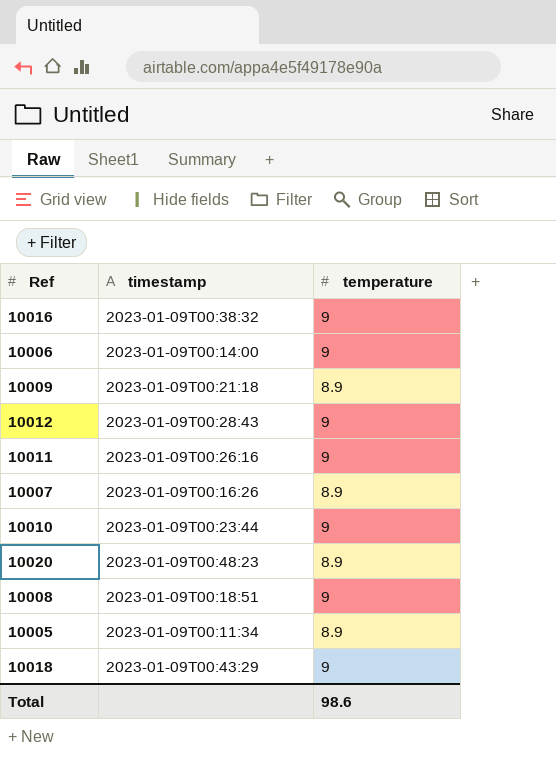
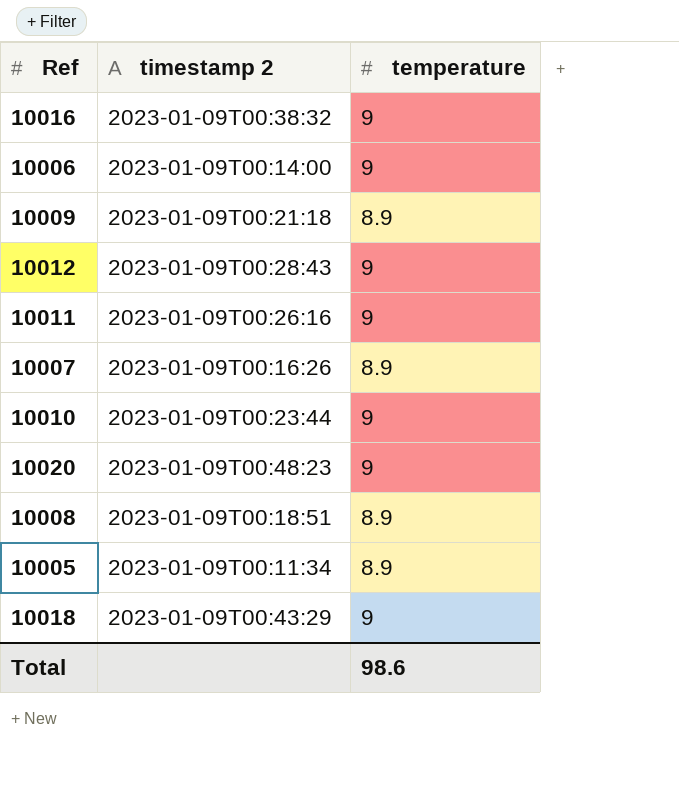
column name: timestamp -> timestamp 2
10020 | temperature: 8.9 -> 9
10008 | temperature: 9 -> 8.9

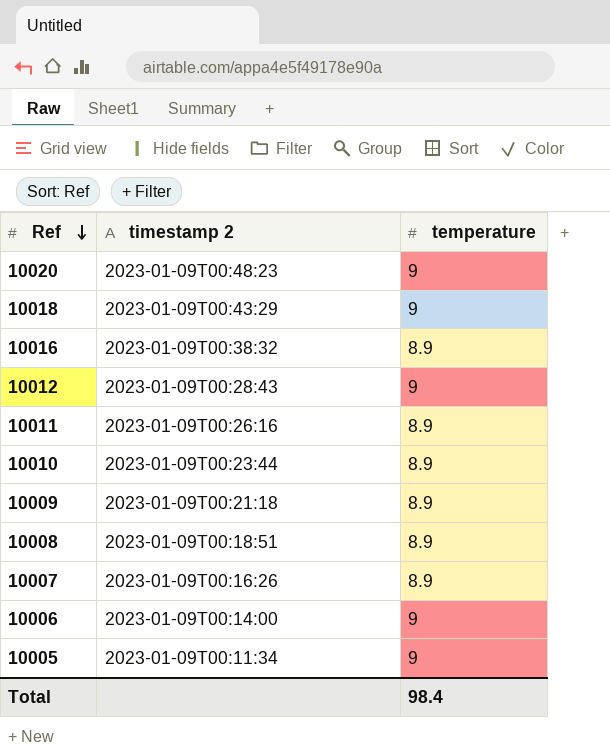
row order: none -> Ref descending
10016 | temperature: 9 -> 8.9
10011 | temperature: 9 -> 8.9
10010 | temperature: 9 -> 8.9
10005 | temperature: 8.9 -> 9
Total | temperature: 98.6 -> 98.4

